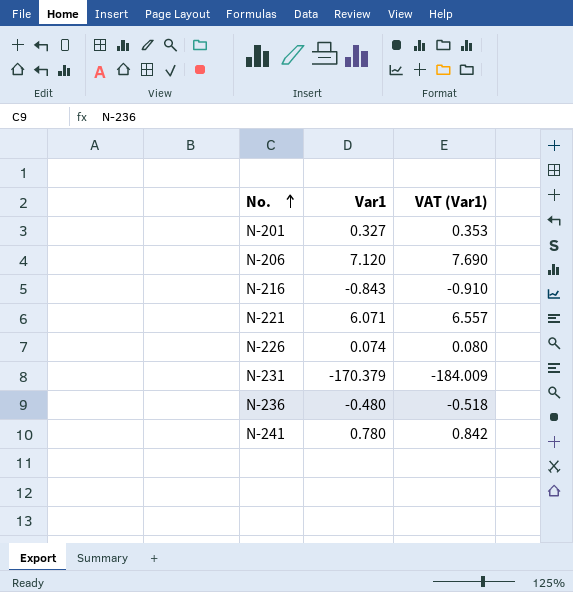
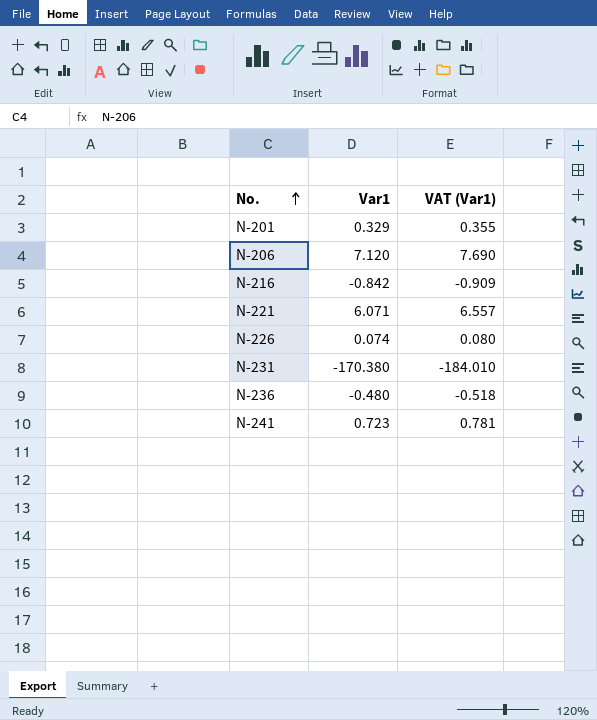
N-201 | Var1: 0.327 -> 0.329
N-201 | VAT (Var1): 0.353 -> 0.355
N-216 | Var1: -0.843 -> -0.842
N-216 | VAT (Var1): -0.910 -> -0.909
N-231 | Var1: -170.379 -> -170.380
N-231 | VAT (Var1): -184.009 -> -184.010
N-241 | Var1: 0.780 -> 0.723
N-241 | VAT (Var1): 0.842 -> 0.781

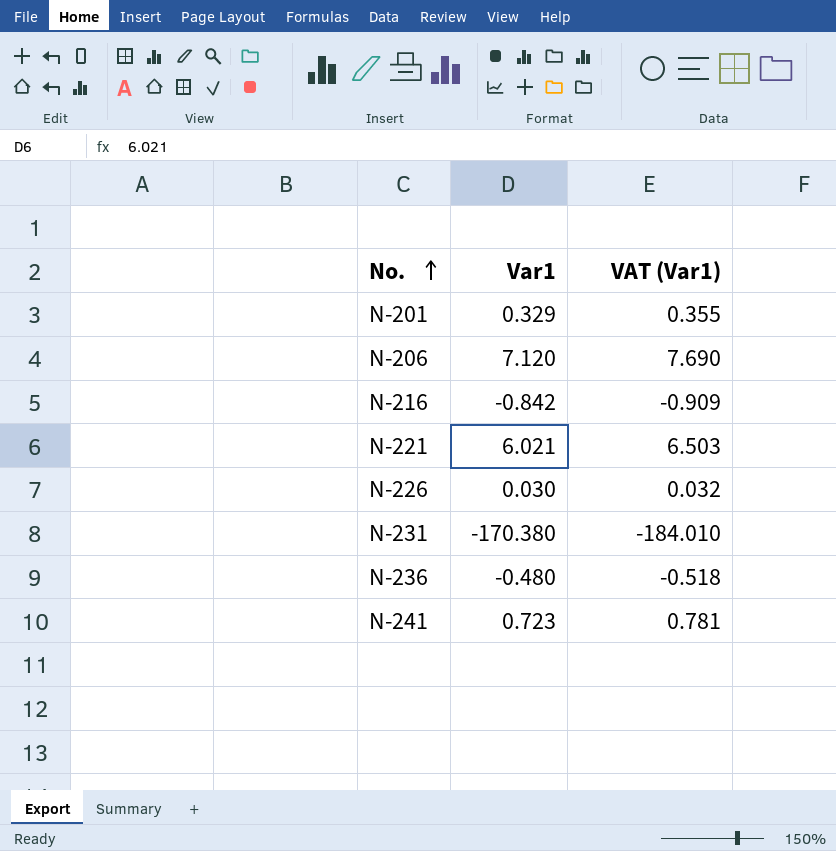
N-221 | Var1: 6.071 -> 6.021
N-221 | VAT (Var1): 6.557 -> 6.503
N-226 | Var1: 0.074 -> 0.030
N-226 | VAT (Var1): 0.080 -> 0.032

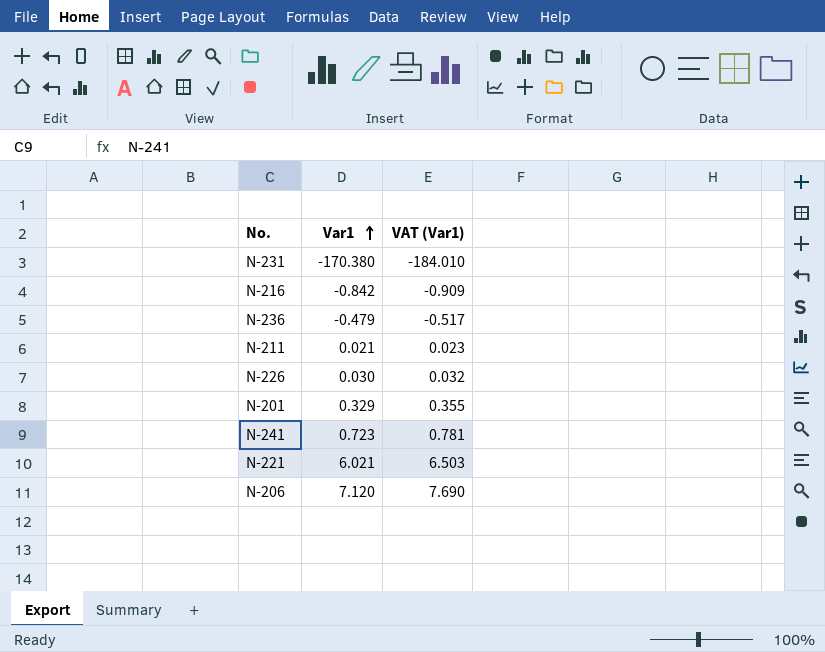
row order: No. ascending -> Var1 ascending
N-236 | Var1: -0.480 -> -0.479
N-236 | VAT (Var1): -0.518 -> -0.517
row N-211: none -> 0.021 | 0.023

